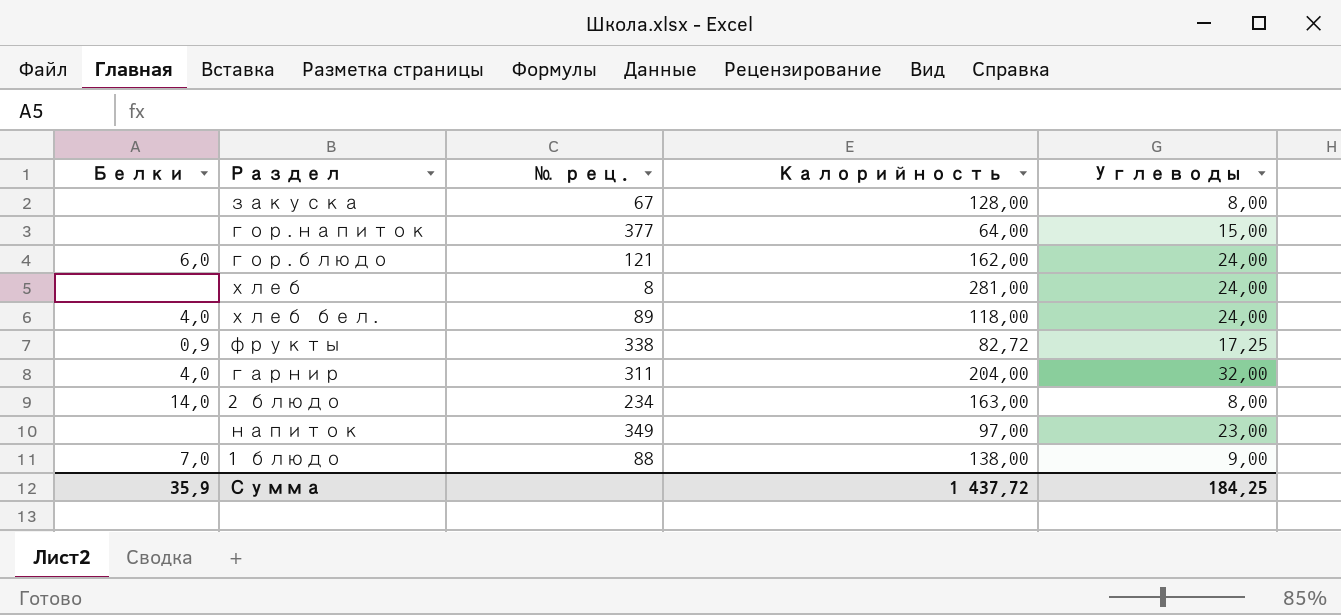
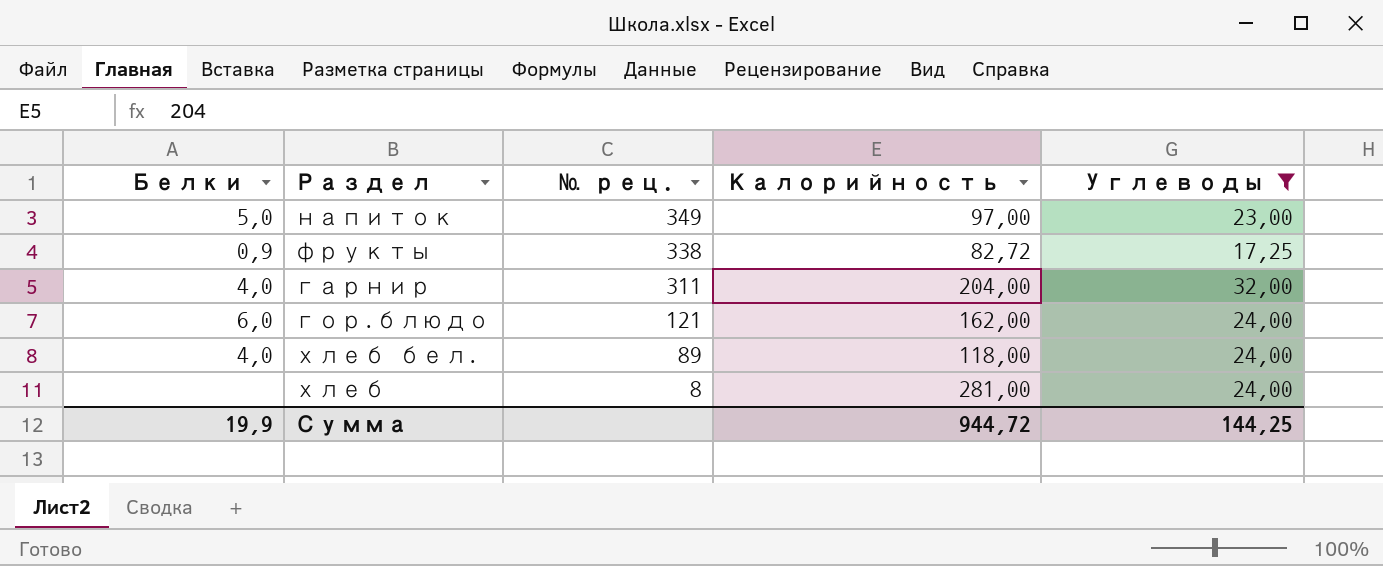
filter: none -> Углеводы >= 17,25
row order: none -> № рец. descending
напиток | Белки: none -> 5,0
Сумма | Белки: 35,9 -> 19,9
Сумма | Калорийность: 1 437,72 -> 944,72
Сумма | Углеводы: 184,25 -> 144,25

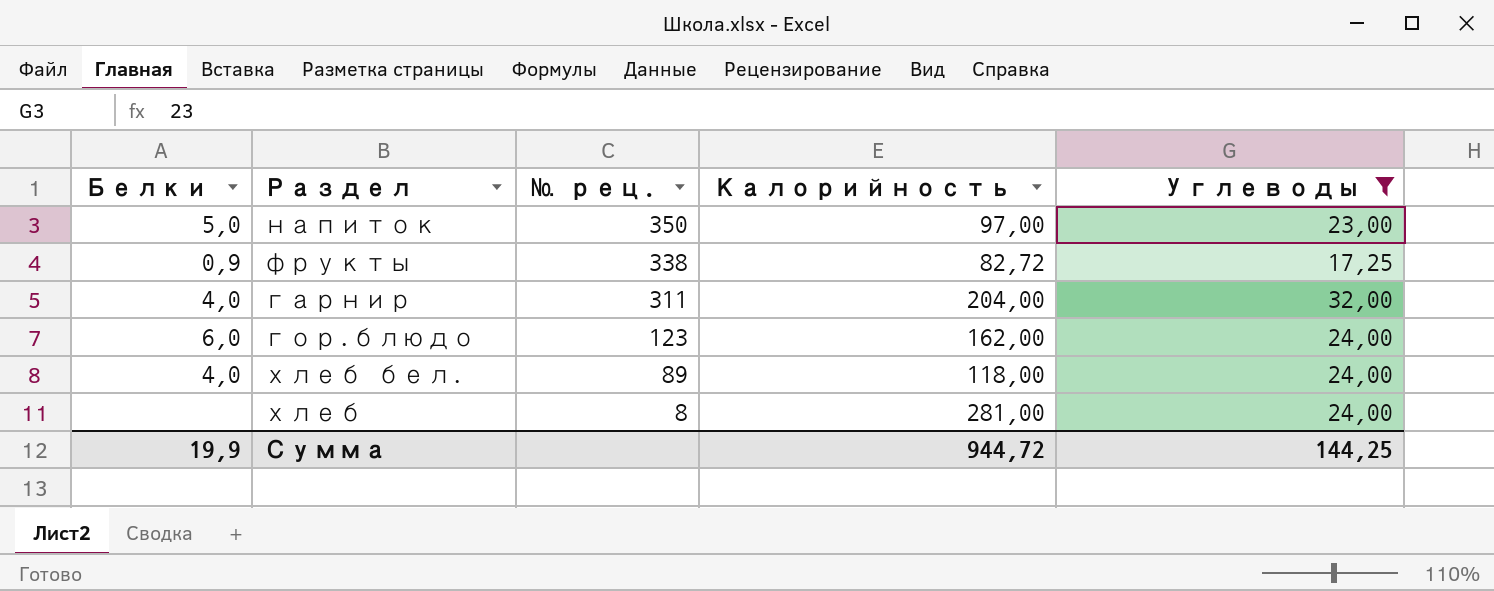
напиток | № рец.: 349 -> 350
гор.блюдо | № рец.: 121 -> 123

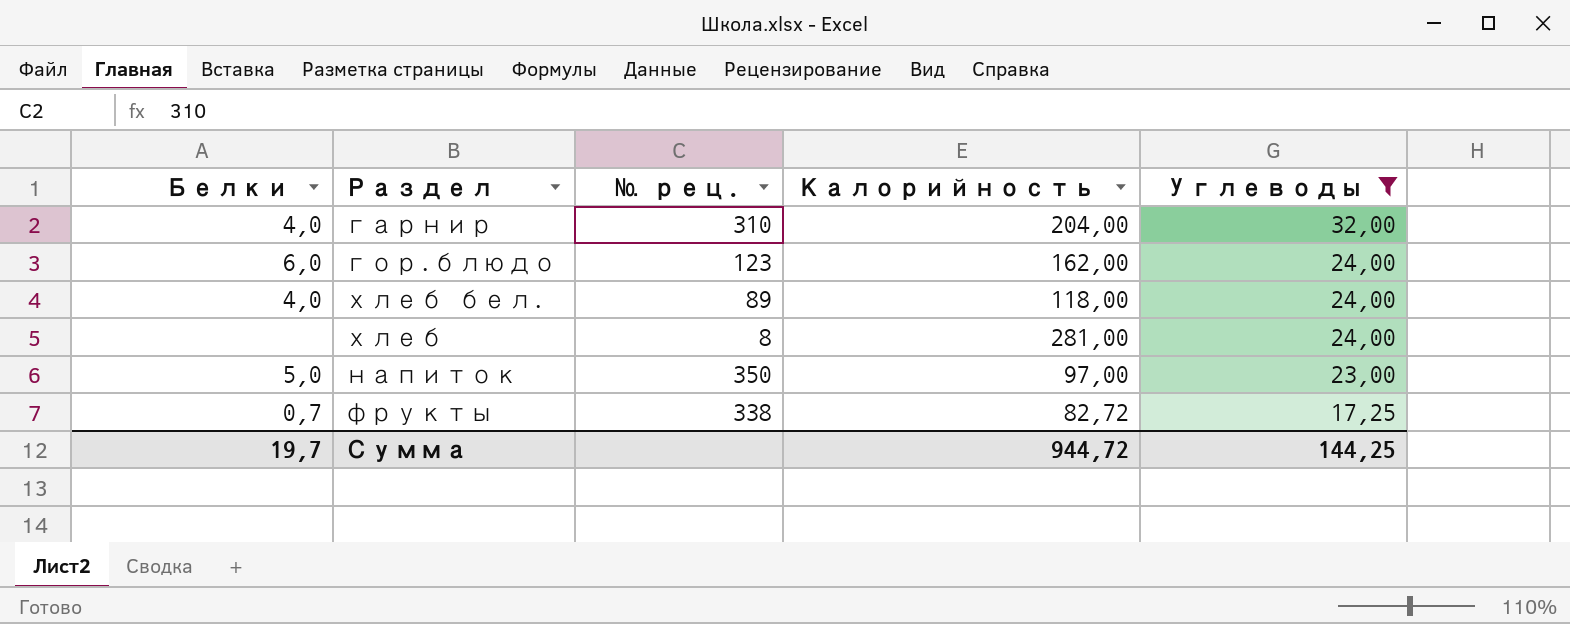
row order: № рец. descending -> Углеводы descending
гарнир | № рец.: 311 -> 310
фрукты | Белки: 0,9 -> 0,7
Сумма | Белки: 19,9 -> 19,7

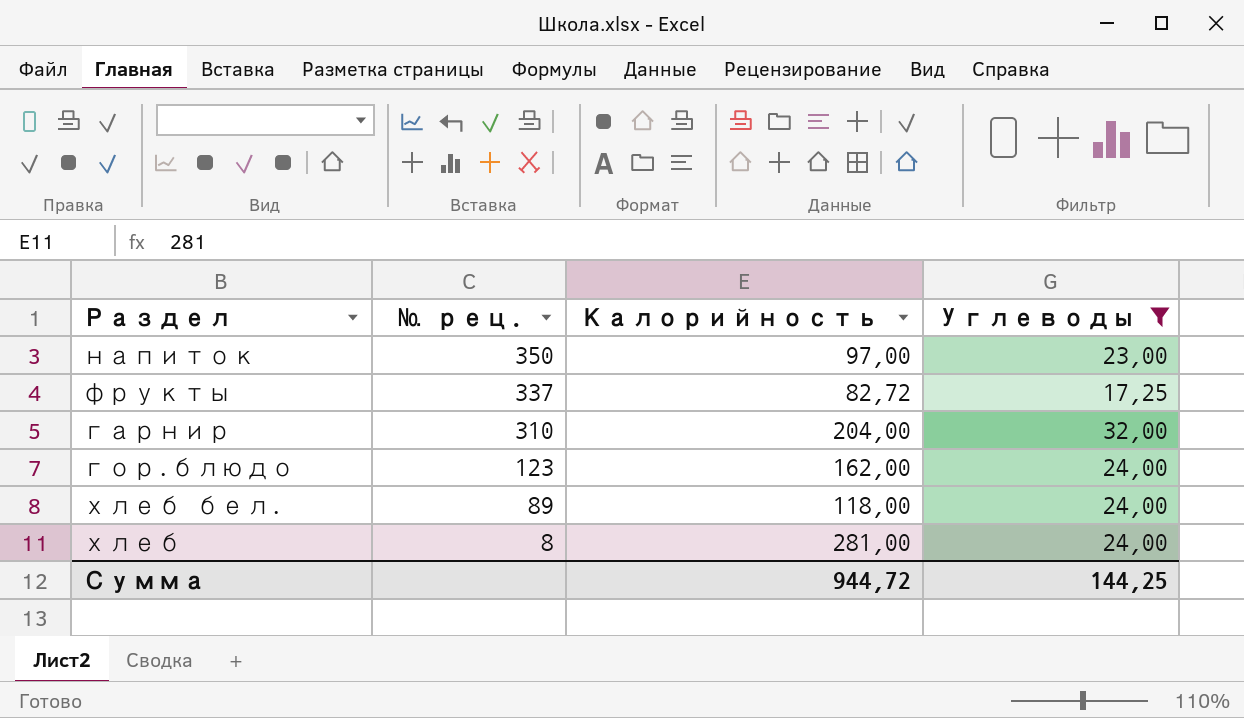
row order: Углеводы descending -> № рец. descending
column Белки | position: 1 -> none
фрукты | № рец.: 338 -> 337

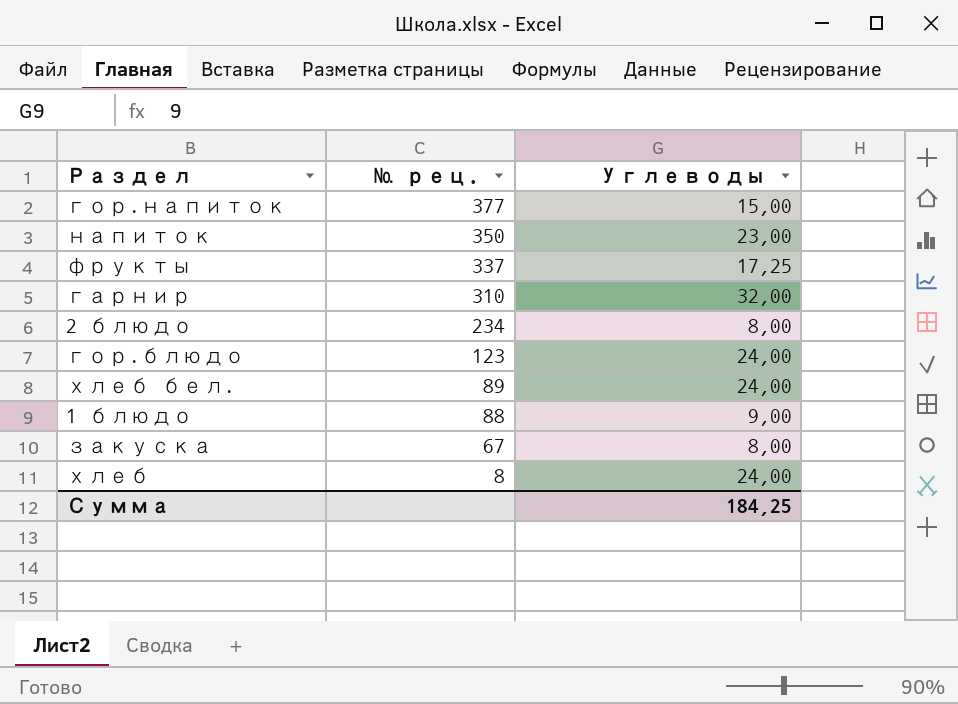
filter: Углеводы >= 17,25 -> none
column Калорийность | position: 3 -> none
Сумма | Углеводы: 144,25 -> 184,25

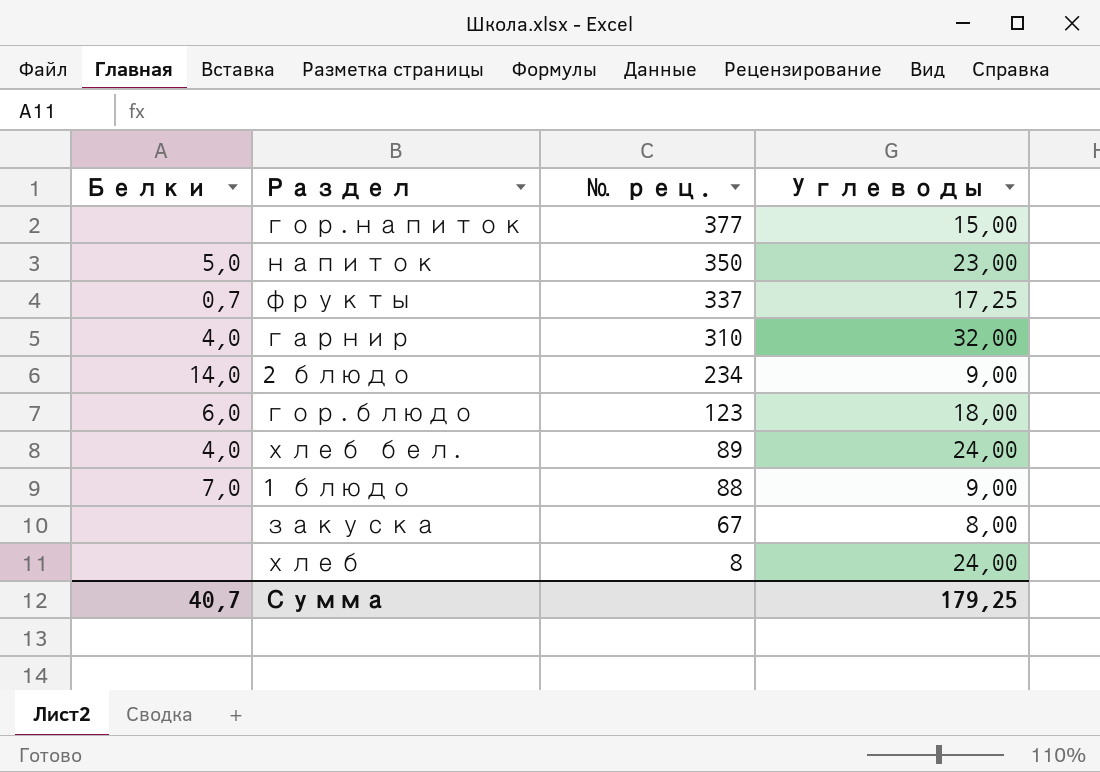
column Белки | position: none -> 1
2 блюдо | Углеводы: 8,00 -> 9,00
гор.блюдо | Углеводы: 24,00 -> 18,00
Сумма | Углеводы: 184,25 -> 179,25

